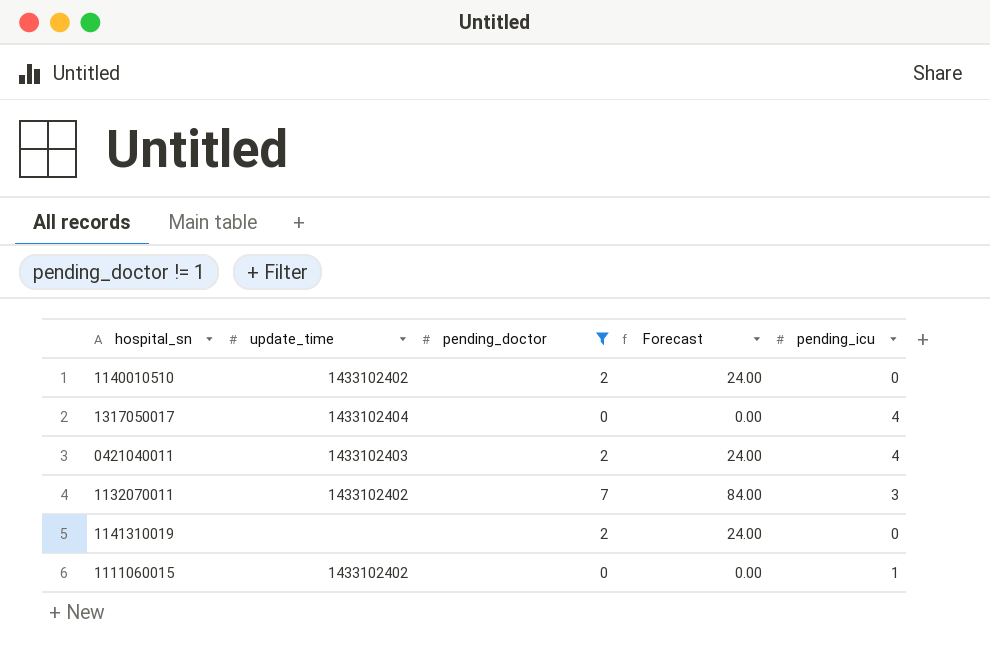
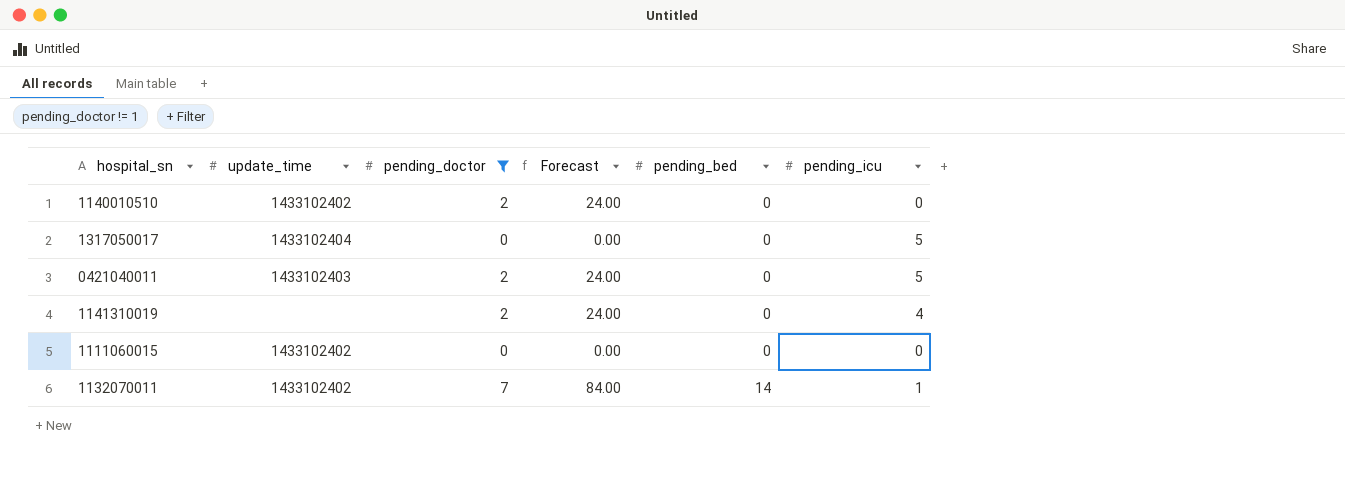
row order: none -> pending_bed ascending
column pending_bed | position: none -> 5
1317050017 | pending_icu: 4 -> 5
0421040011 | pending_icu: 4 -> 5
1141310019 | pending_icu: 0 -> 4
1111060015 | pending_icu: 1 -> 0
1132070011 | pending_icu: 3 -> 1

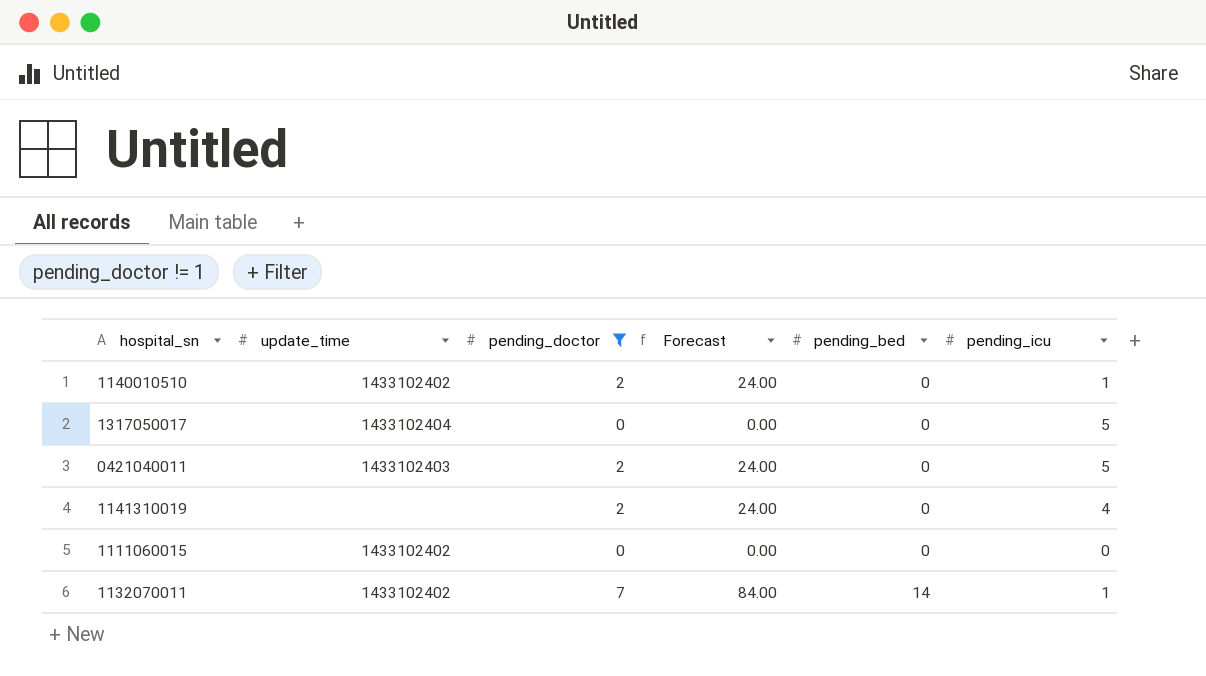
1140010510 | pending_icu: 0 -> 1

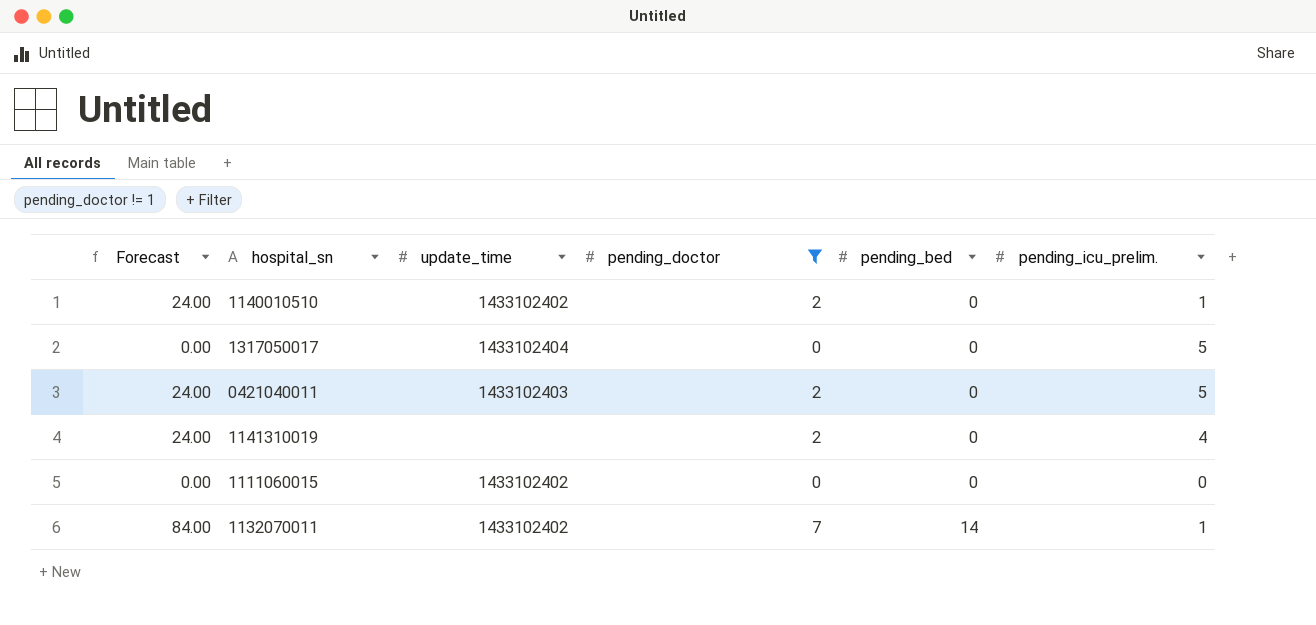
column Forecast | position: 4 -> 1
column name: pending_icu -> pending_icu_prelim.

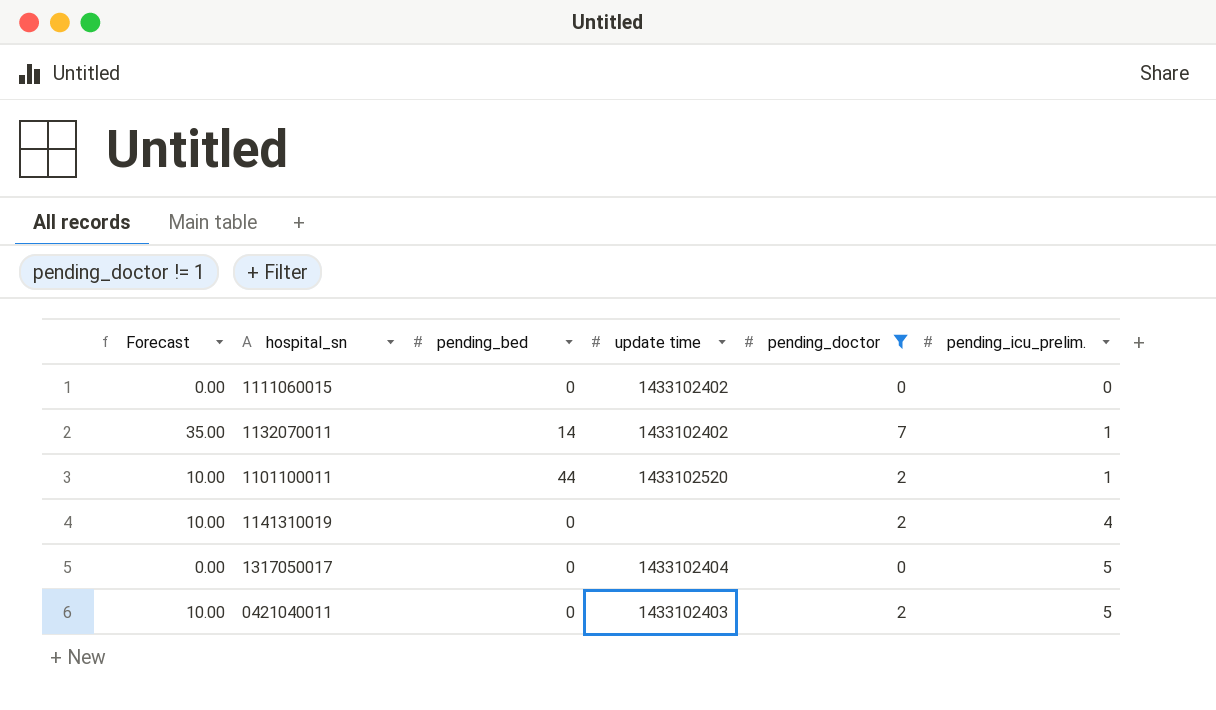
row order: pending_bed ascending -> pending_icu_prelim. ascending
column Forecast | formula: [pending_doctor] * 12 -> [pending_doctor] * 5
column pending_bed | position: 5 -> 3
column name: update_time -> update time
row 1140010510: 24.00 | 1433102402 | 2 | 0 | 1 -> none
row 1101100011: none -> 10.00 | 44 | 1433102520 | 2 | 1

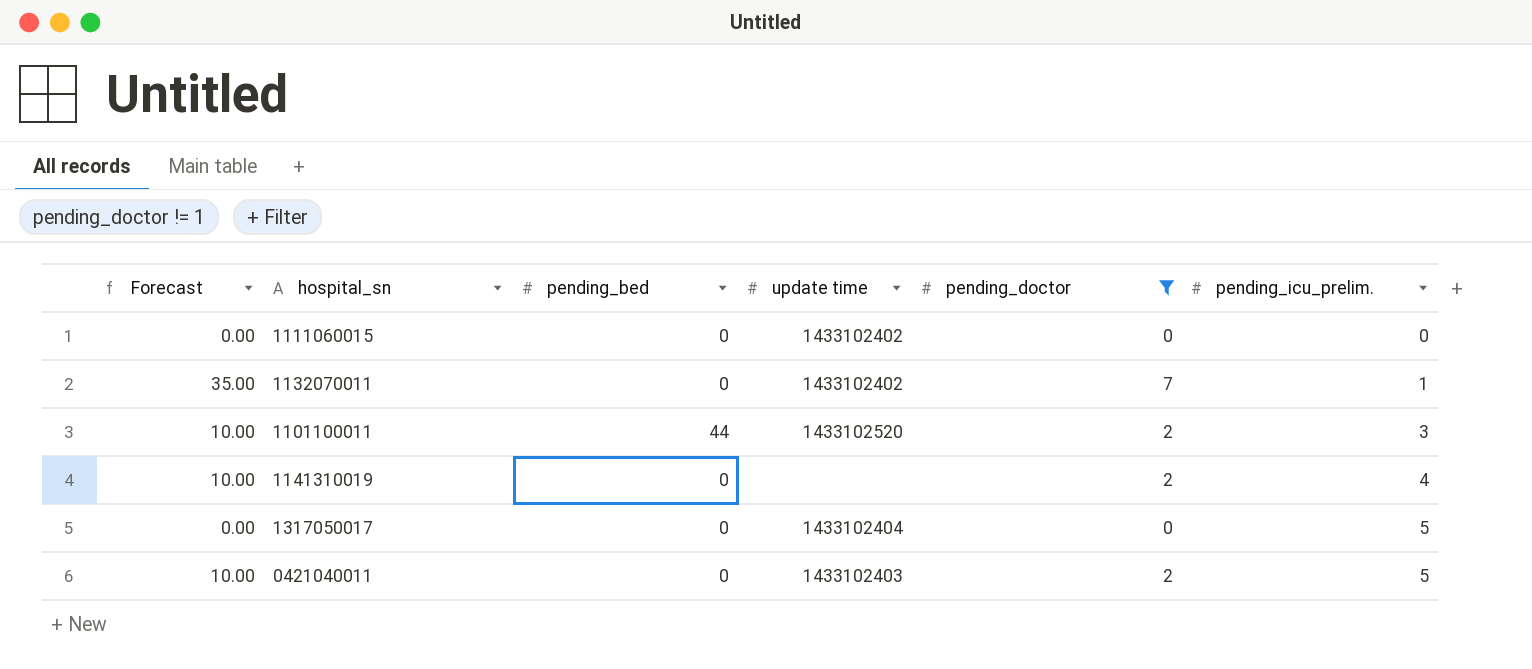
1132070011 | pending_bed: 14 -> 0
1101100011 | pending_icu_prelim.: 1 -> 3

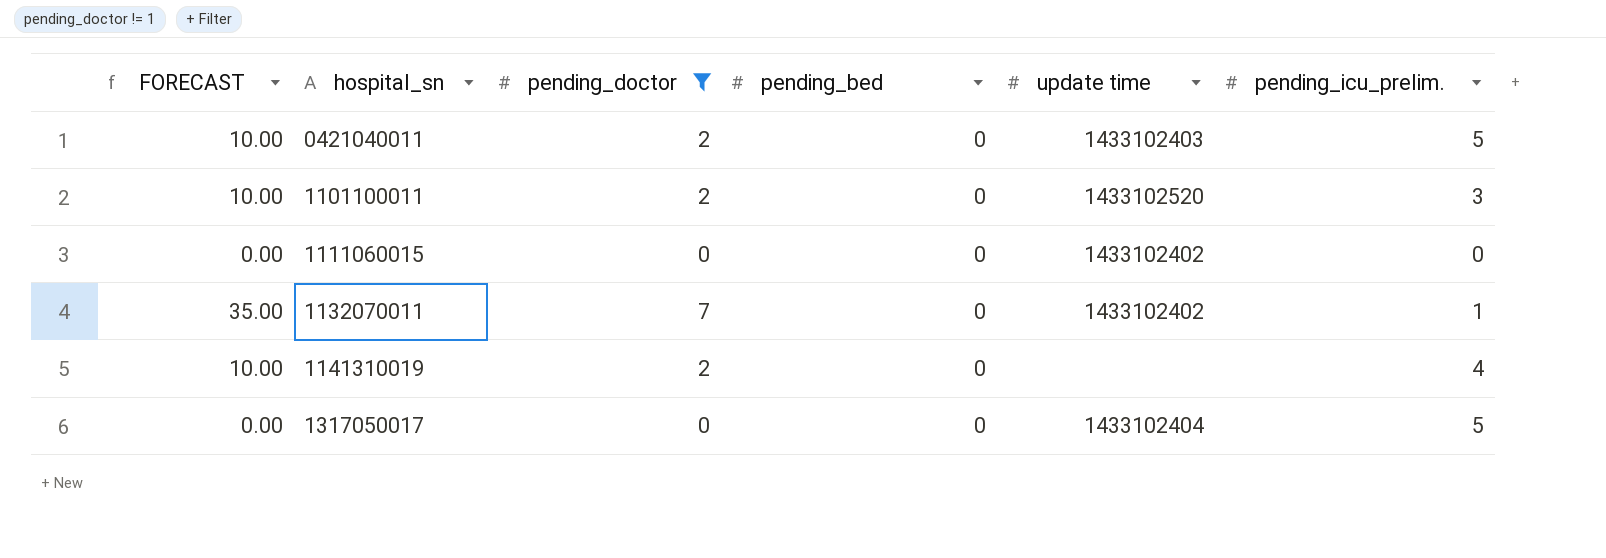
row order: pending_icu_prelim. ascending -> hospital_sn ascending
column name: Forecast -> FORECAST
column pending_doctor | position: 5 -> 3
1101100011 | pending_bed: 44 -> 0

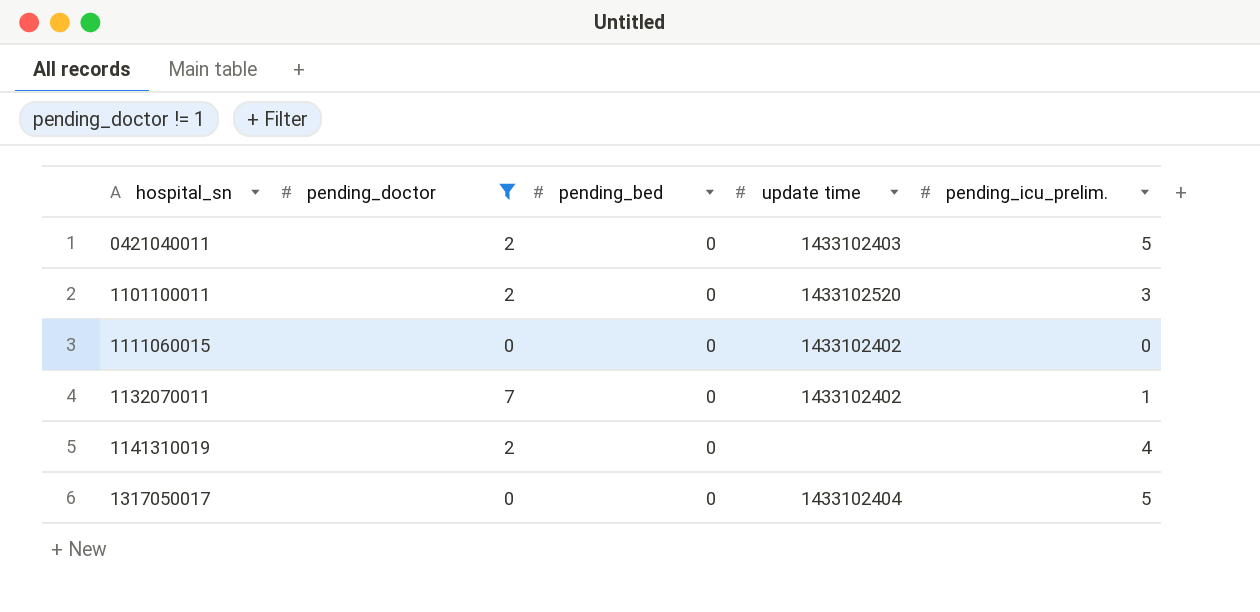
column FORECAST | formula: [pending_doctor] * 5 -> none

